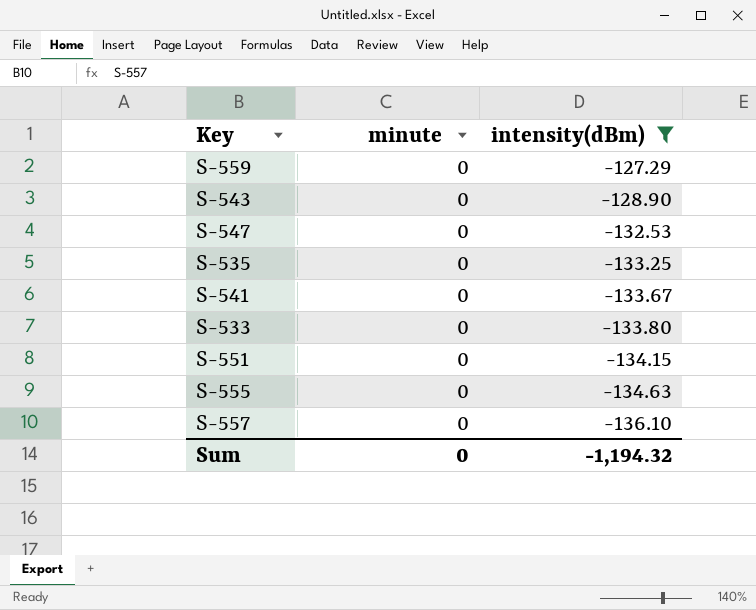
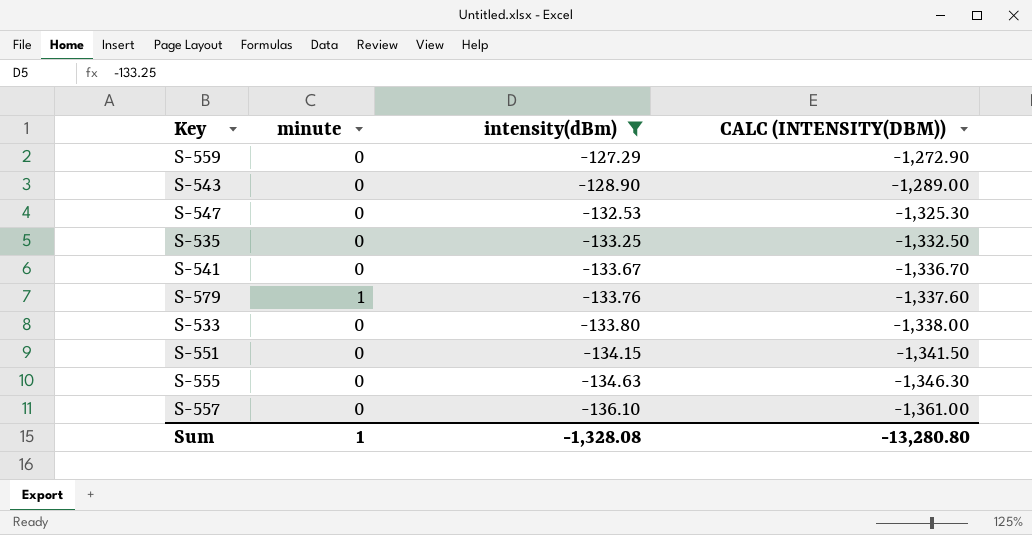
column CALC (INTENSITY(DBM)) | formula: none -> [intensity(dBm)] * 10
row S-579: none -> 1 | -133.76 | -1,337.60
Sum | minute: 0 -> 1
Sum | intensity(dBm): -1,194.32 -> -1,328.08

